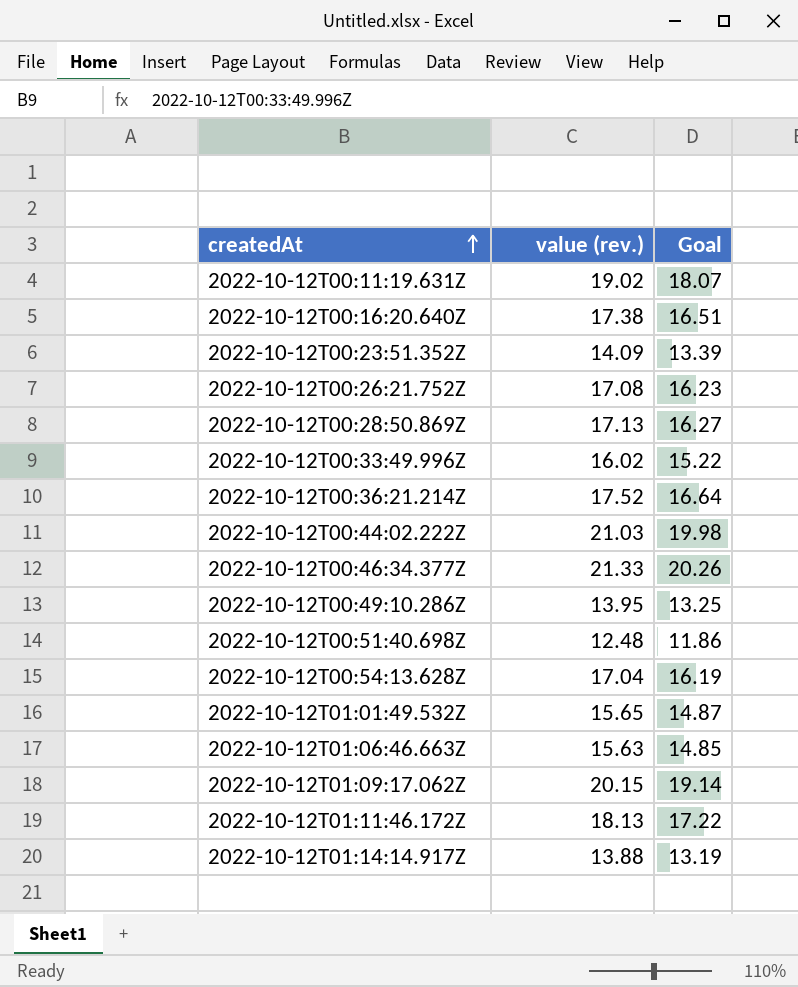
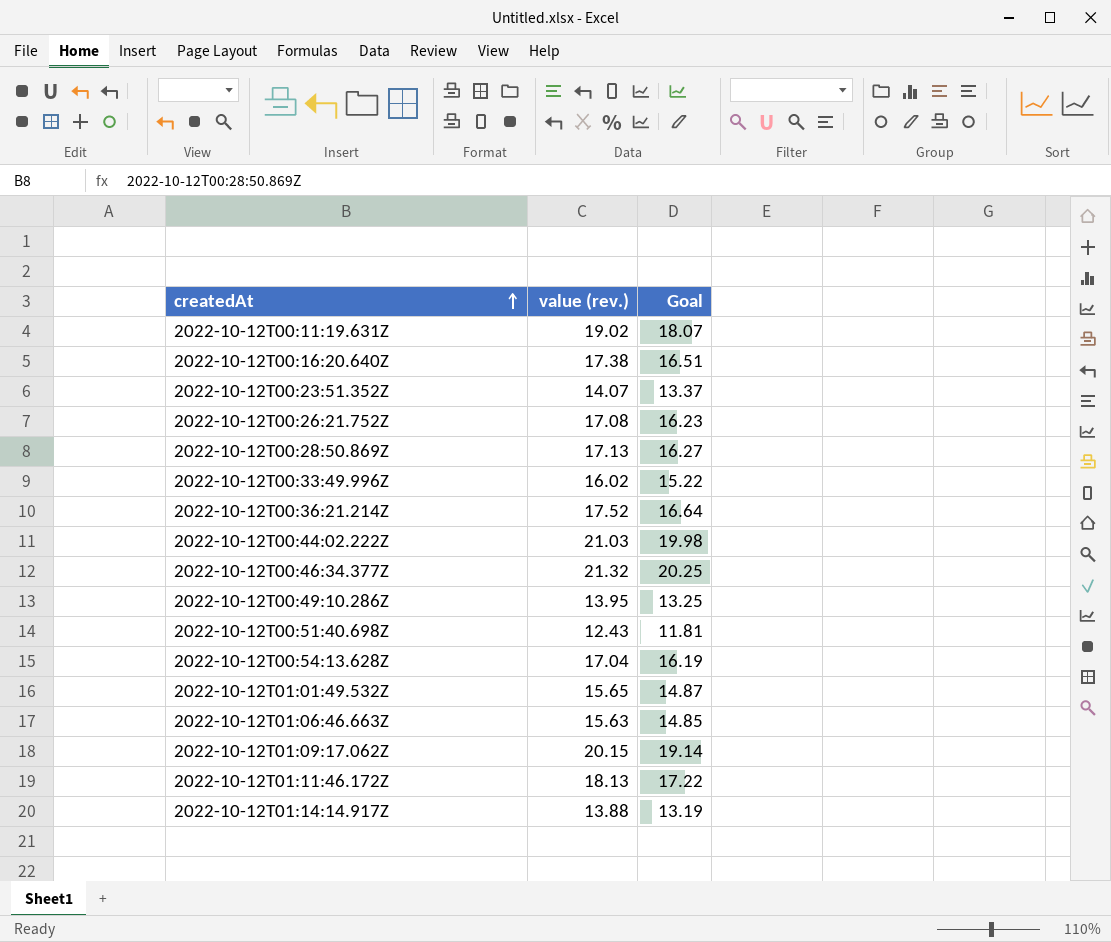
2022-10-12T00:23:51.352Z | value (rev.): 14.09 -> 14.07
2022-10-12T00:23:51.352Z | Goal: 13.39 -> 13.37
2022-10-12T00:46:34.377Z | value (rev.): 21.33 -> 21.32
2022-10-12T00:46:34.377Z | Goal: 20.26 -> 20.25
2022-10-12T00:51:40.698Z | value (rev.): 12.48 -> 12.43
2022-10-12T00:51:40.698Z | Goal: 11.86 -> 11.81

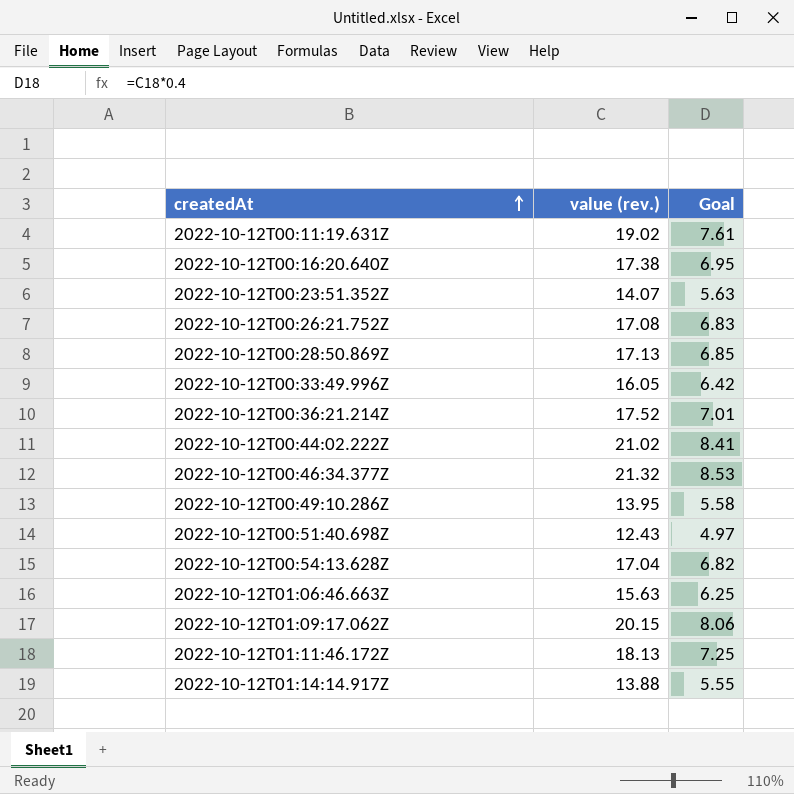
column Goal | formula: [value (rev.)] * 0.95 -> [value (rev.)] * 0.4
row 2022-10-12T01:01:49.532Z: 15.65 | 14.87 -> none
2022-10-12T00:33:49.996Z | value (rev.): 16.02 -> 16.05
2022-10-12T00:44:02.222Z | value (rev.): 21.03 -> 21.02

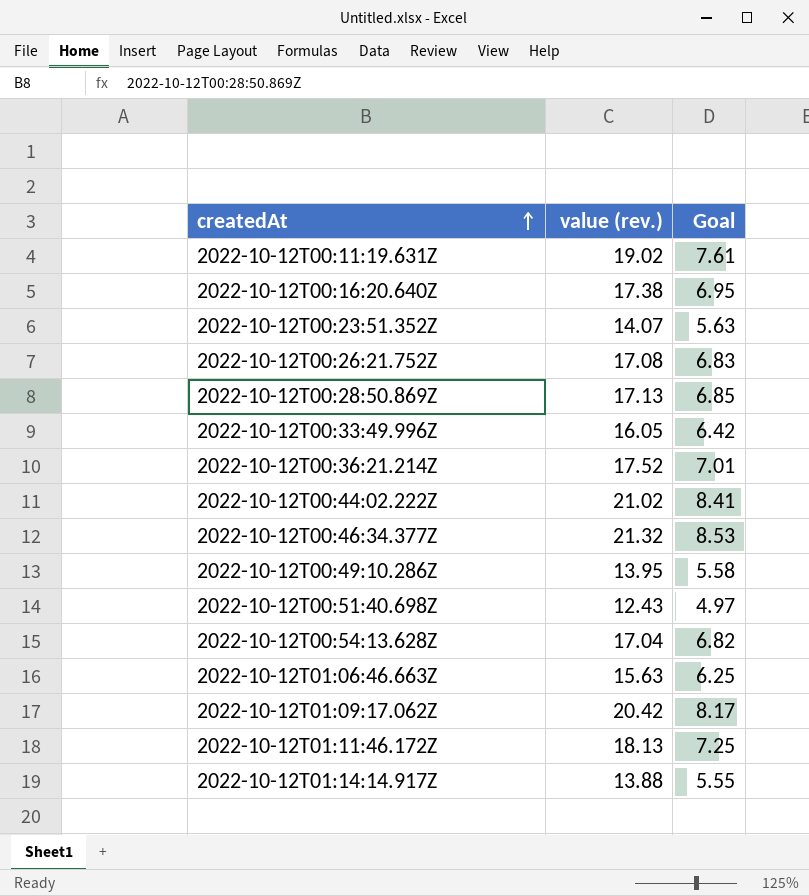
2022-10-12T01:09:17.062Z | value (rev.): 20.15 -> 20.42
2022-10-12T01:09:17.062Z | Goal: 8.06 -> 8.17

